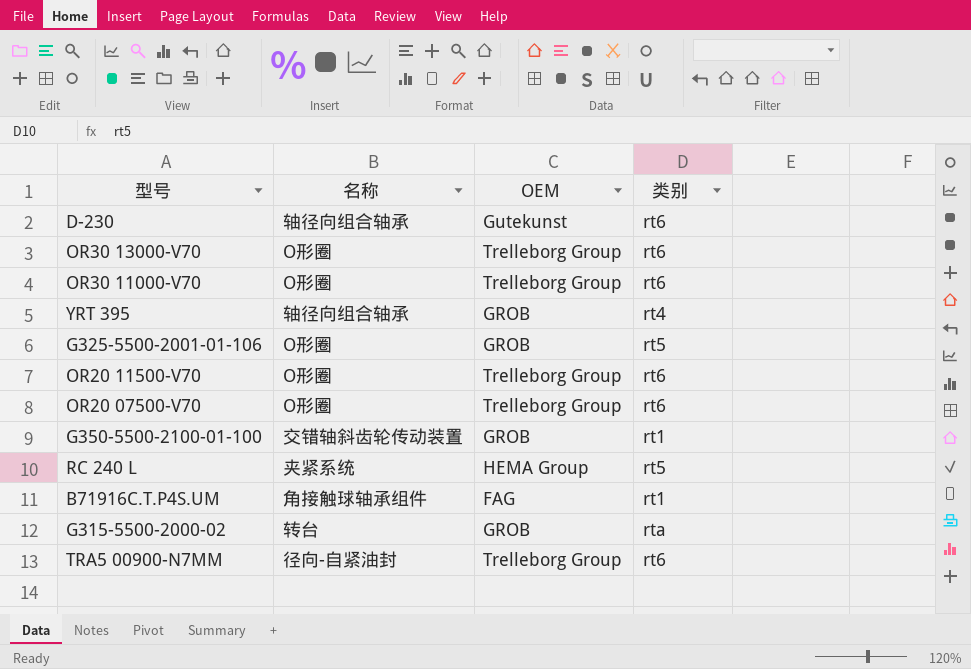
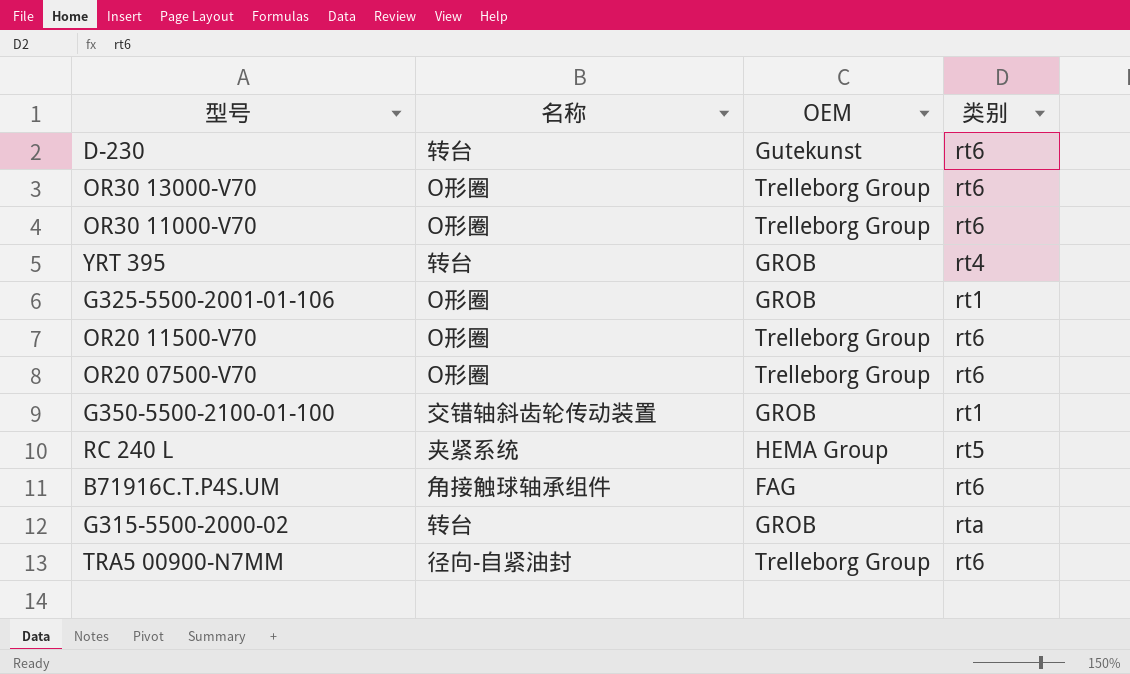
D-230 | 名称: 轴径向组合轴承 -> 转台
YRT 395 | 名称: 轴径向组合轴承 -> 转台
G325-5500-2001-01-106 | 类别: rt5 -> rt1
B71916C.T.P4S.UM | 类别: rt1 -> rt6

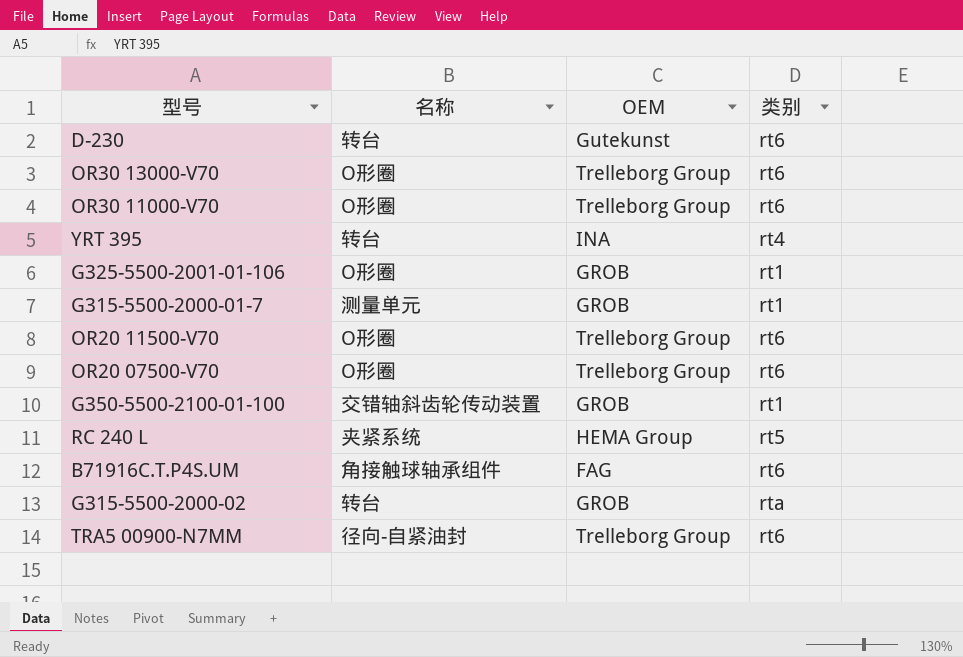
YRT 395 | OEM: GROB -> INA
row G315-5500-2000-01-7: none -> 测量单元 | GROB | rt1

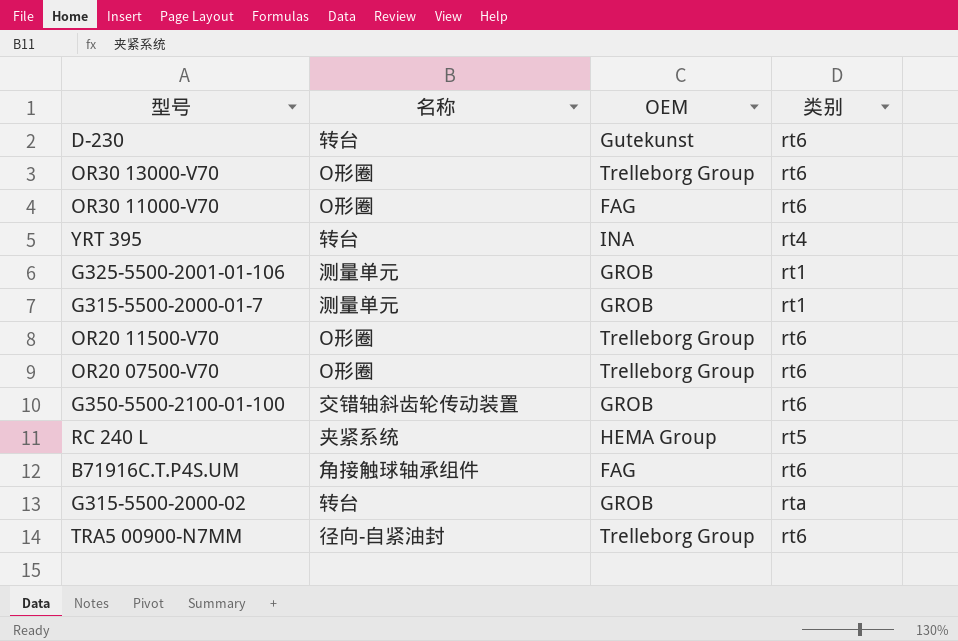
OR30 11000-V70 | OEM: Trelleborg Group -> FAG
G325-5500-2001-01-106 | 名称: O形圈 -> 测量单元
G350-5500-2100-01-100 | 类别: rt1 -> rt6

